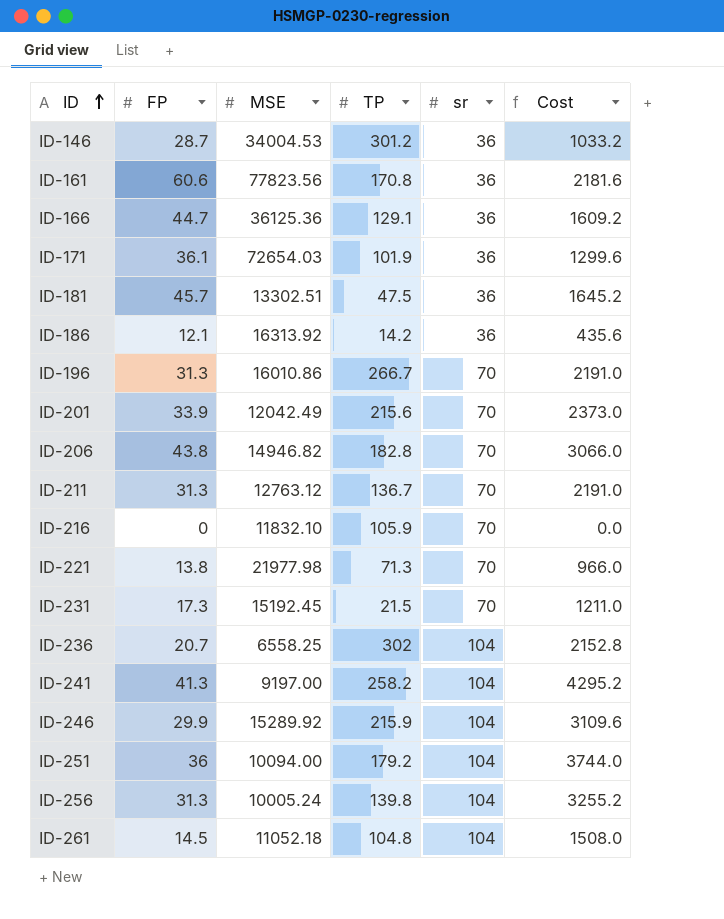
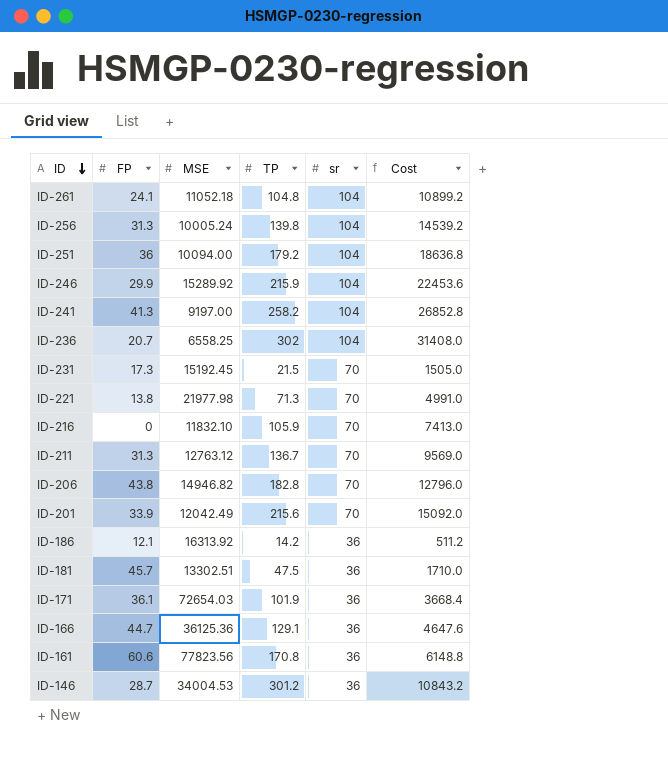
row order: ID ascending -> ID descending
column Cost | formula: [FP] * [sr] -> [TP] * [sr]
row ID-196: 31.3 | 16010.86 | 266.7 | 70 | 2191.0 -> none
ID-261 | FP: 14.5 -> 24.1

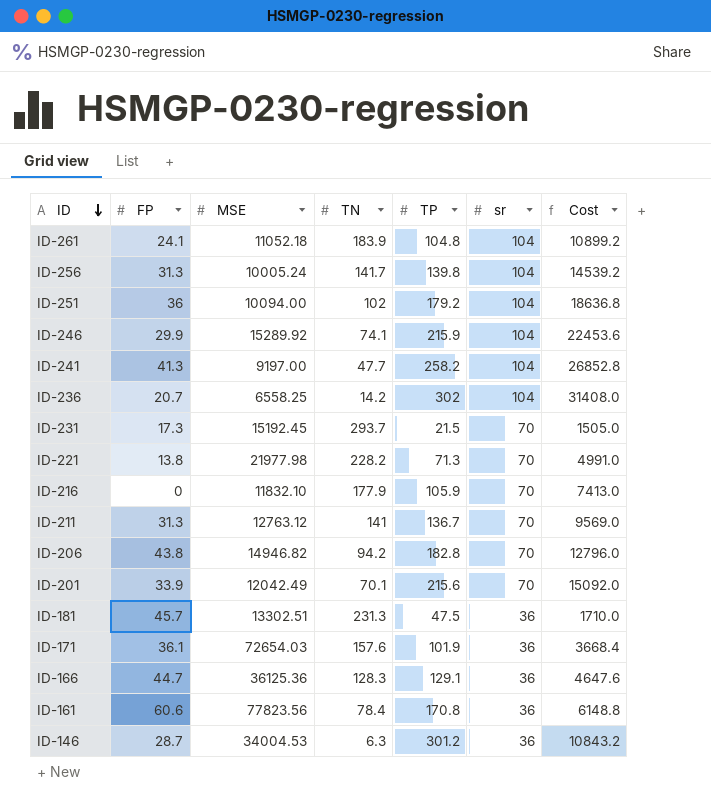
column TN | position: none -> 4
row ID-186: 12.1 | 16313.92 | 14.2 | 36 | 511.2 -> none

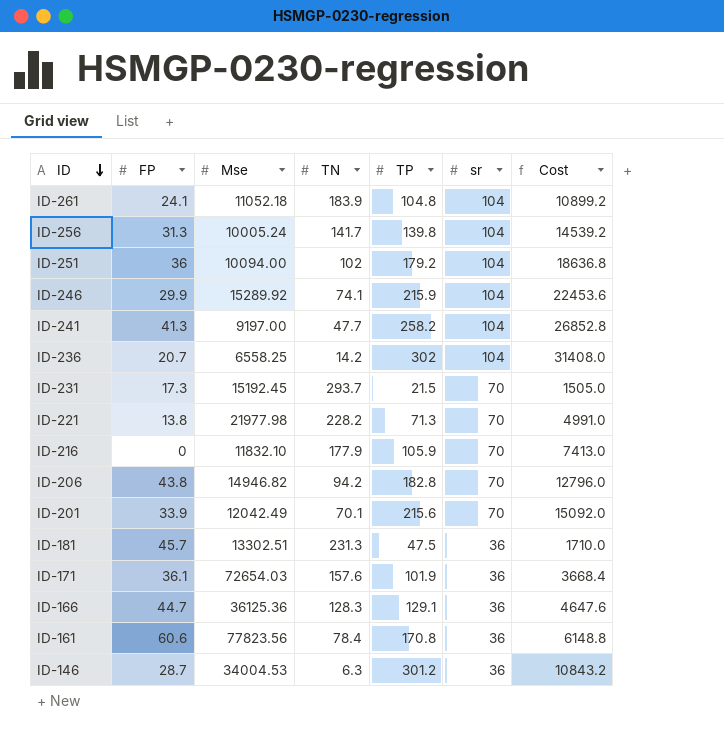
column name: MSE -> Mse
row ID-211: 31.3 | 12763.12 | 141 | 136.7 | 70 | 9569.0 -> none

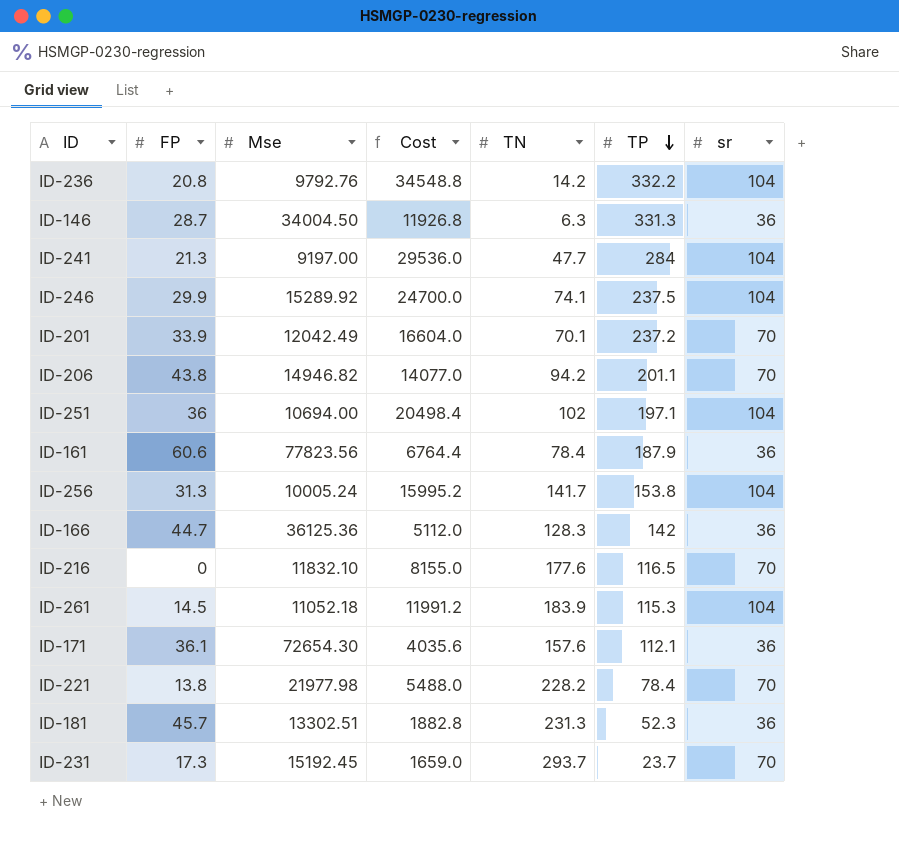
row order: ID descending -> TP descending
column Cost | position: 7 -> 4
ID-236 | FP: 20.7 -> 20.8
ID-236 | Mse: 6558.25 -> 9792.76
ID-236 | Cost: 31408.0 -> 34548.8
ID-236 | TP: 302 -> 332.2
ID-146 | Mse: 34004.53 -> 34004.50
ID-146 | Cost: 10843.2 -> 11926.8
ID-146 | TP: 301.2 -> 331.3
ID-241 | FP: 41.3 -> 21.3
ID-241 | Cost: 26852.8 -> 29536.0
ID-241 | TP: 258.2 -> 284
ID-246 | Cost: 22453.6 -> 24700.0
ID-246 | TP: 215.9 -> 237.5
ID-201 | Cost: 15092.0 -> 16604.0
ID-201 | TP: 215.6 -> 237.2
ID-206 | Cost: 12796.0 -> 14077.0
ID-206 | TP: 182.8 -> 201.1
ID-251 | Mse: 10094.00 -> 10694.00
ID-251 | Cost: 18636.8 -> 20498.4
ID-251 | TP: 179.2 -> 197.1
ID-161 | Cost: 6148.8 -> 6764.4
ID-161 | TP: 170.8 -> 187.9
ID-256 | Cost: 14539.2 -> 15995.2
ID-256 | TP: 139.8 -> 153.8
ID-166 | Cost: 4647.6 -> 5112.0
ID-166 | TP: 129.1 -> 142
ID-216 | Cost: 7413.0 -> 8155.0
ID-216 | TN: 177.9 -> 177.6
ID-216 | TP: 105.9 -> 116.5
ID-261 | FP: 24.1 -> 14.5
ID-261 | Cost: 10899.2 -> 11991.2
ID-261 | TP: 104.8 -> 115.3
ID-171 | Mse: 72654.03 -> 72654.30
ID-171 | Cost: 3668.4 -> 4035.6
ID-171 | TP: 101.9 -> 112.1
ID-221 | Cost: 4991.0 -> 5488.0
ID-221 | TP: 71.3 -> 78.4
ID-181 | Cost: 1710.0 -> 1882.8
ID-181 | TP: 47.5 -> 52.3
ID-231 | Cost: 1505.0 -> 1659.0
ID-231 | TP: 21.5 -> 23.7

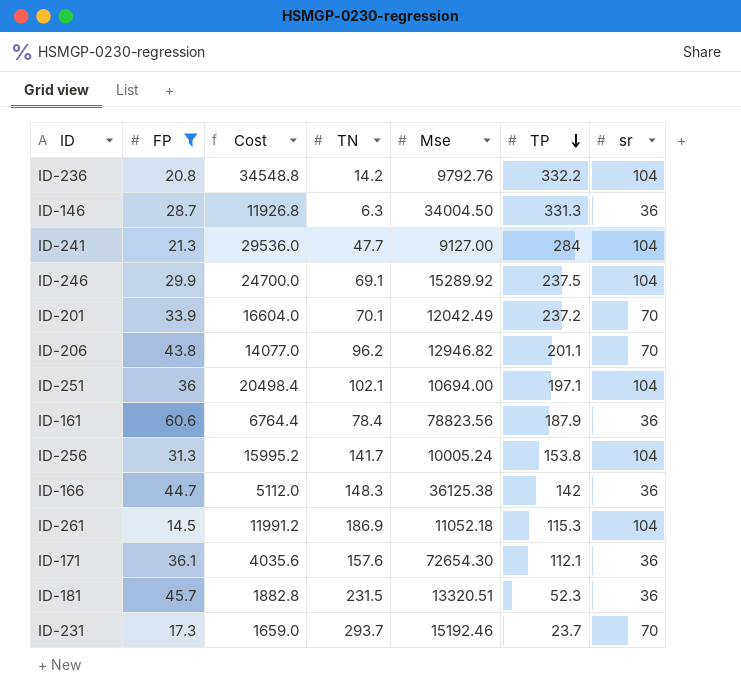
filter: none -> FP >= 14.5
column Mse | position: 3 -> 5
ID-241 | Mse: 9197.00 -> 9127.00
ID-246 | TN: 74.1 -> 69.1
ID-206 | TN: 94.2 -> 96.2
ID-206 | Mse: 14946.82 -> 12946.82
ID-251 | TN: 102 -> 102.1
ID-161 | Mse: 77823.56 -> 78823.56
ID-166 | TN: 128.3 -> 148.3
ID-166 | Mse: 36125.36 -> 36125.38
ID-261 | TN: 183.9 -> 186.9
ID-181 | TN: 231.3 -> 231.5
ID-181 | Mse: 13302.51 -> 13320.51
ID-231 | Mse: 15192.45 -> 15192.46

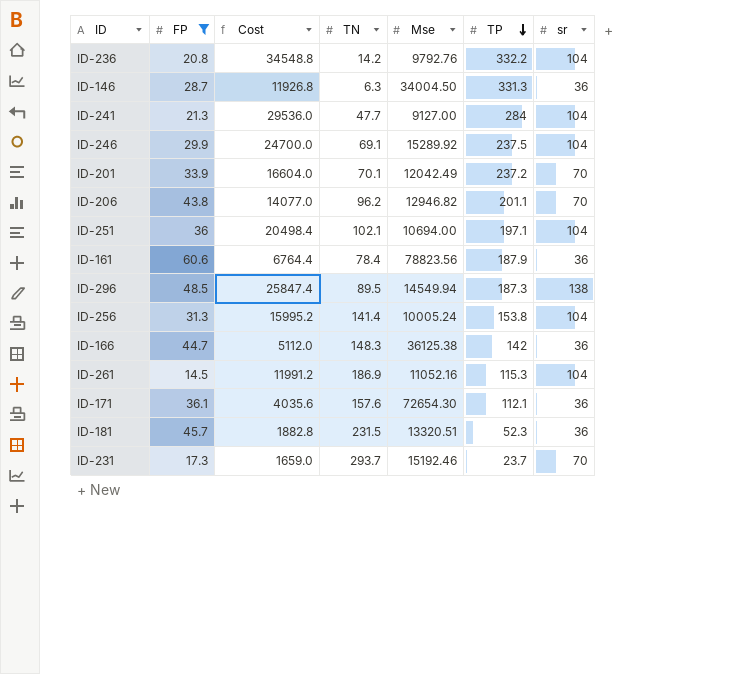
row ID-296: none -> 48.5 | 25847.4 | 89.5 | 14549.94 | 187.3 | 138
ID-256 | TN: 141.7 -> 141.4
ID-261 | Mse: 11052.18 -> 11052.16

